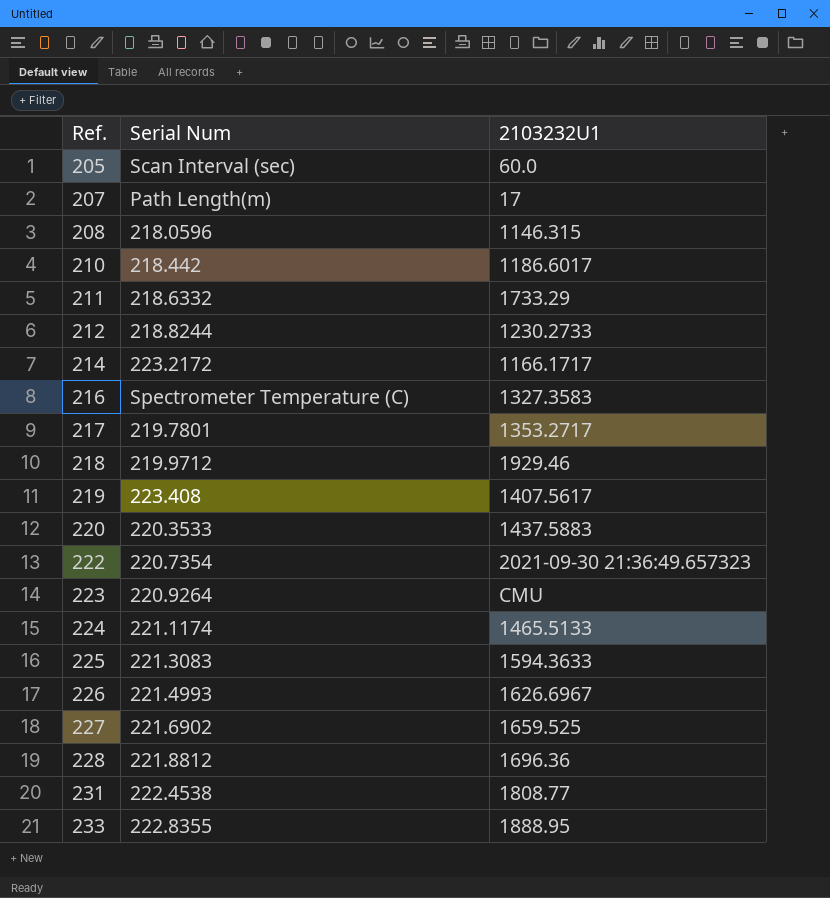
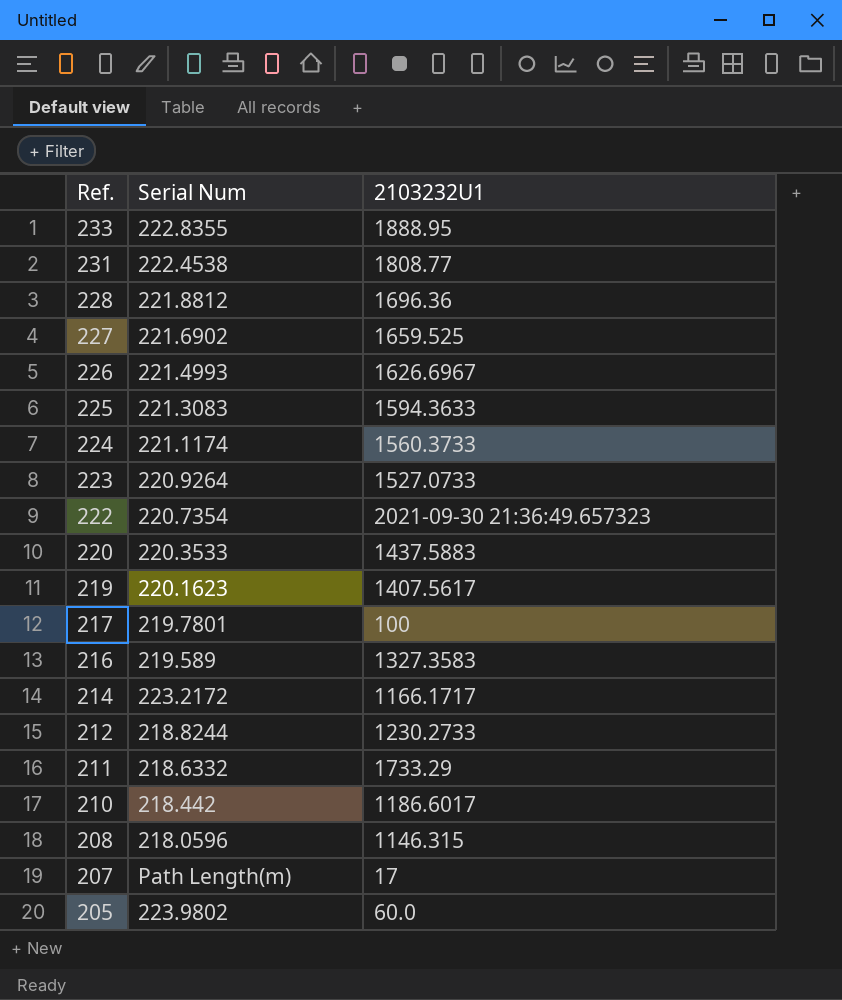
row order: Ref. ascending -> Ref. descending
row 218: 219.9712 | 1929.46 -> none
224 | 2103232U1: 1465.5133 -> 1560.3733
223 | 2103232U1: CMU -> 1527.0733
219 | Serial Num: 223.408 -> 220.1623
217 | 2103232U1: 1353.2717 -> 100
216 | Serial Num: Spectrometer Temperature (C) -> 219.589
205 | Serial Num: Scan Interval (sec) -> 223.9802

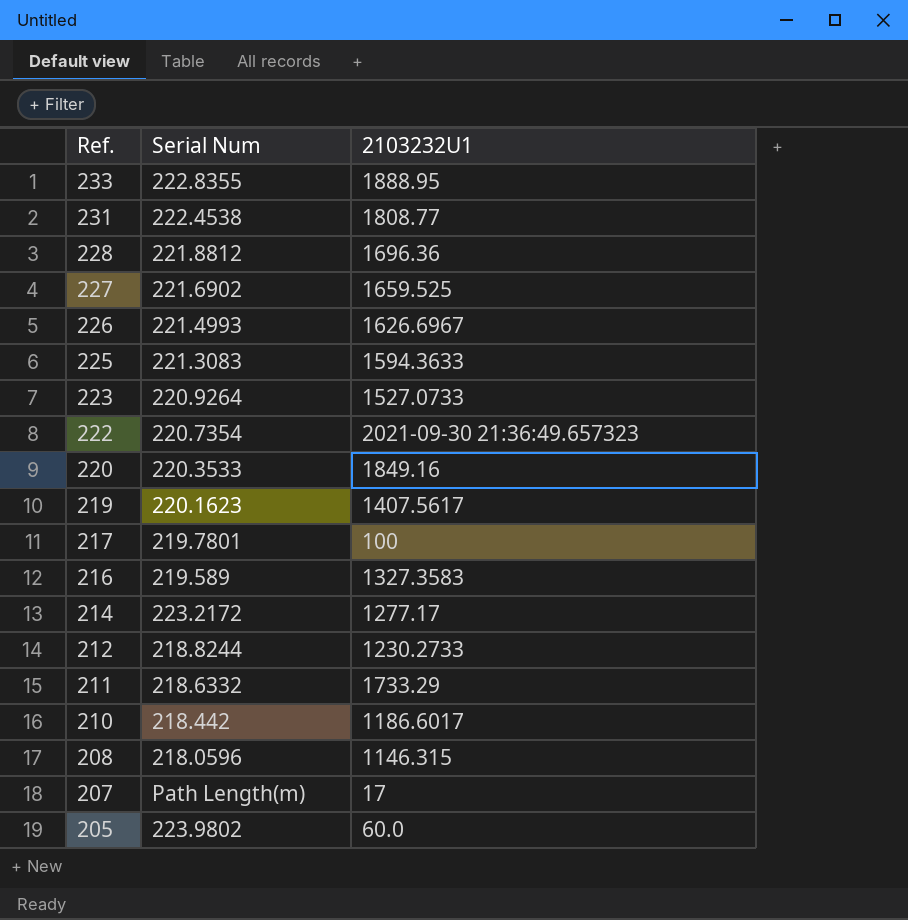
row 224: 221.1174 | 1560.3733 -> none
220 | 2103232U1: 1437.5883 -> 1849.16
214 | 2103232U1: 1166.1717 -> 1277.17

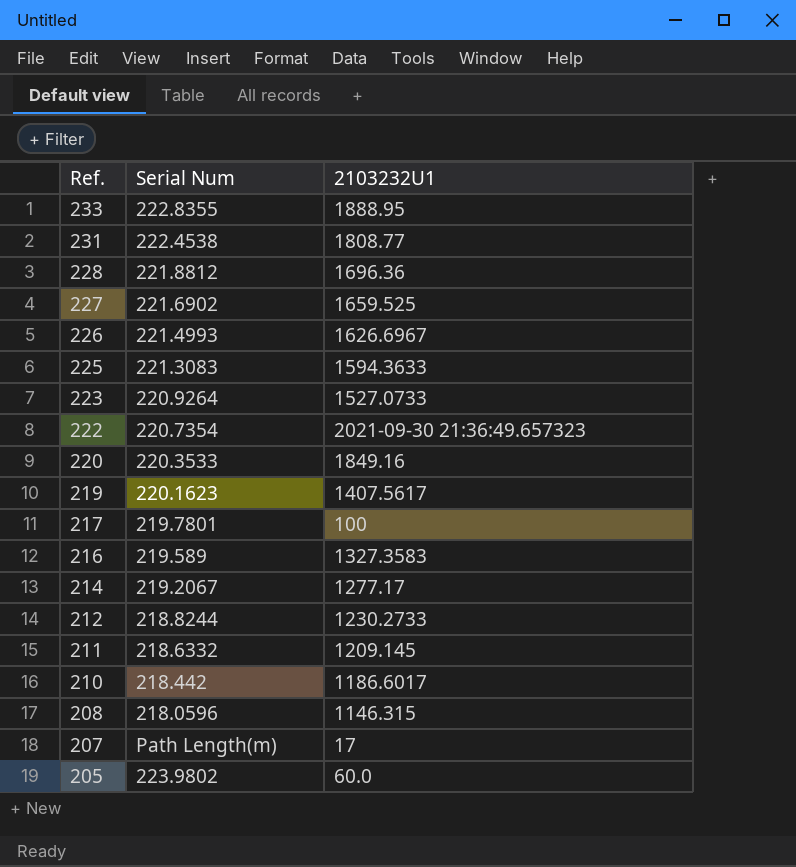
214 | Serial Num: 223.2172 -> 219.2067
211 | 2103232U1: 1733.29 -> 1209.145

